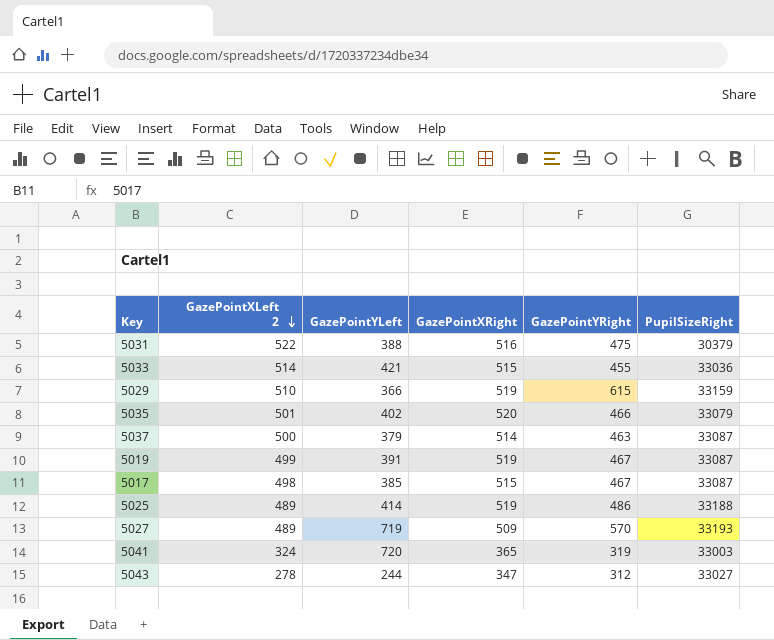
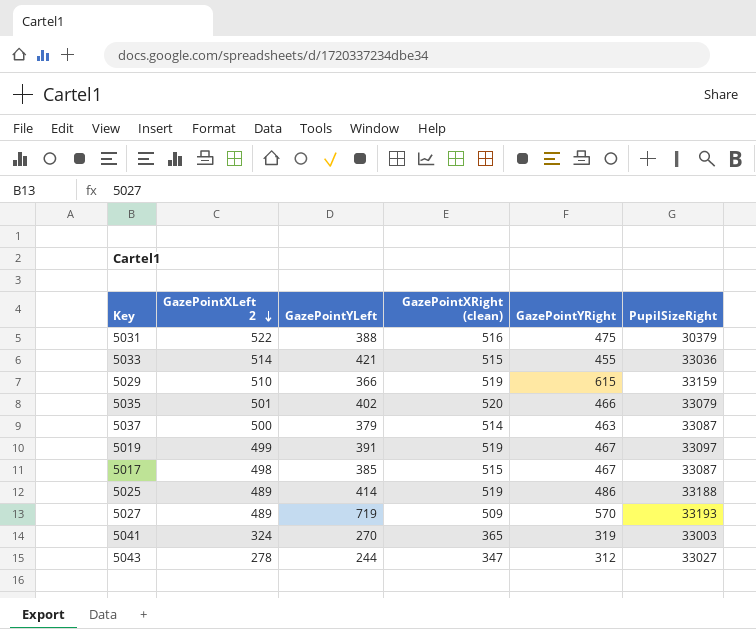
column name: GazePointXRight -> GazePointXRight (clean)
5019 | PupilSizeRight: 33087 -> 33097
5041 | GazePointYLeft: 720 -> 270

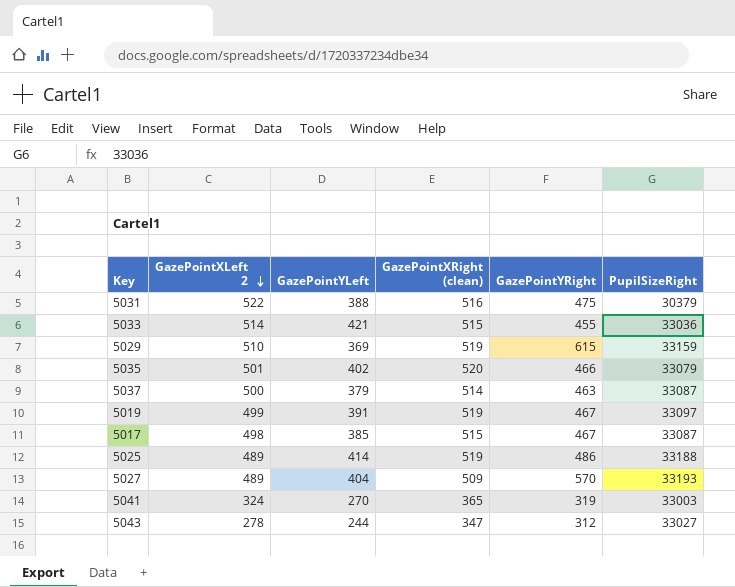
5029 | GazePointYLeft: 366 -> 369
5027 | GazePointYLeft: 719 -> 404

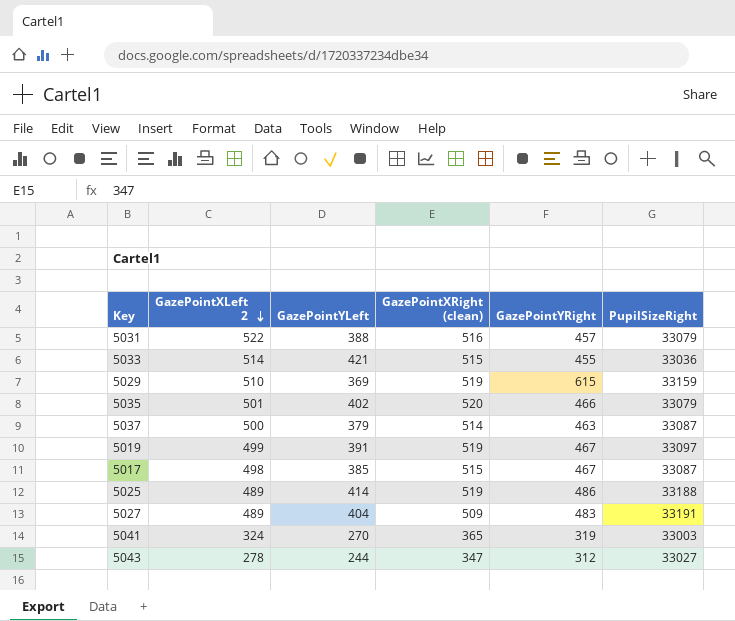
5031 | GazePointYRight: 475 -> 457
5031 | PupilSizeRight: 30379 -> 33079
5027 | GazePointYRight: 570 -> 483
5027 | PupilSizeRight: 33193 -> 33191

